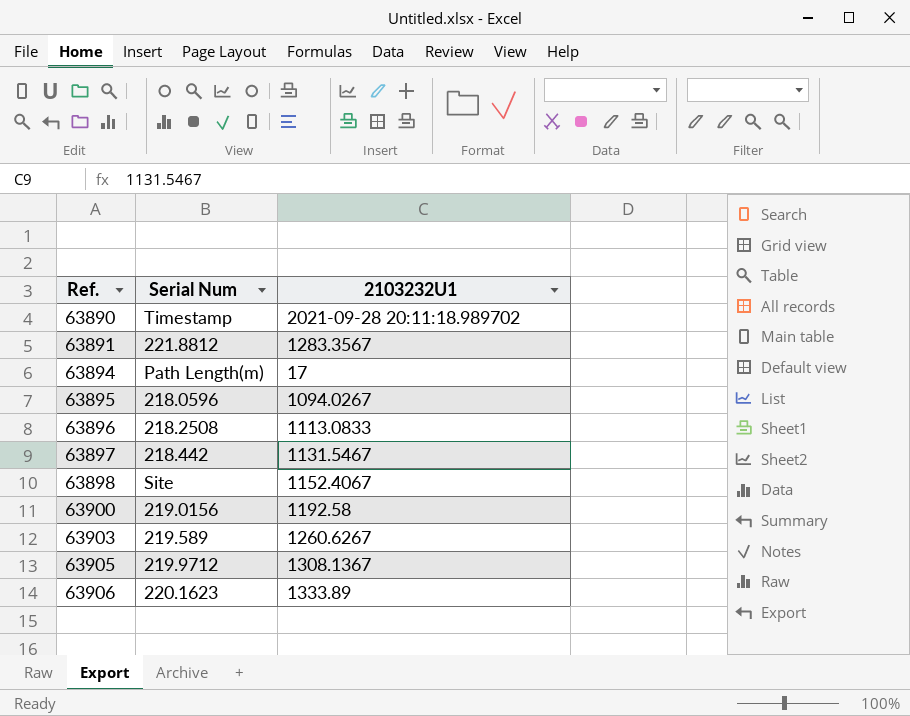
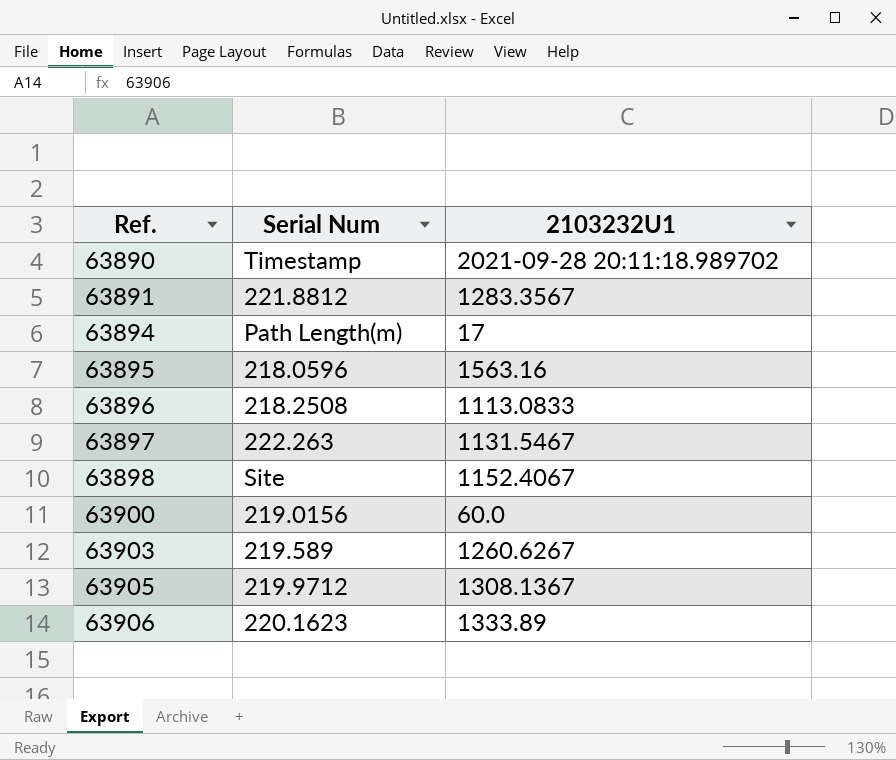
63895 | 2103232U1: 1094.0267 -> 1563.16
63897 | Serial Num: 218.442 -> 222.263
63900 | 2103232U1: 1192.58 -> 60.0

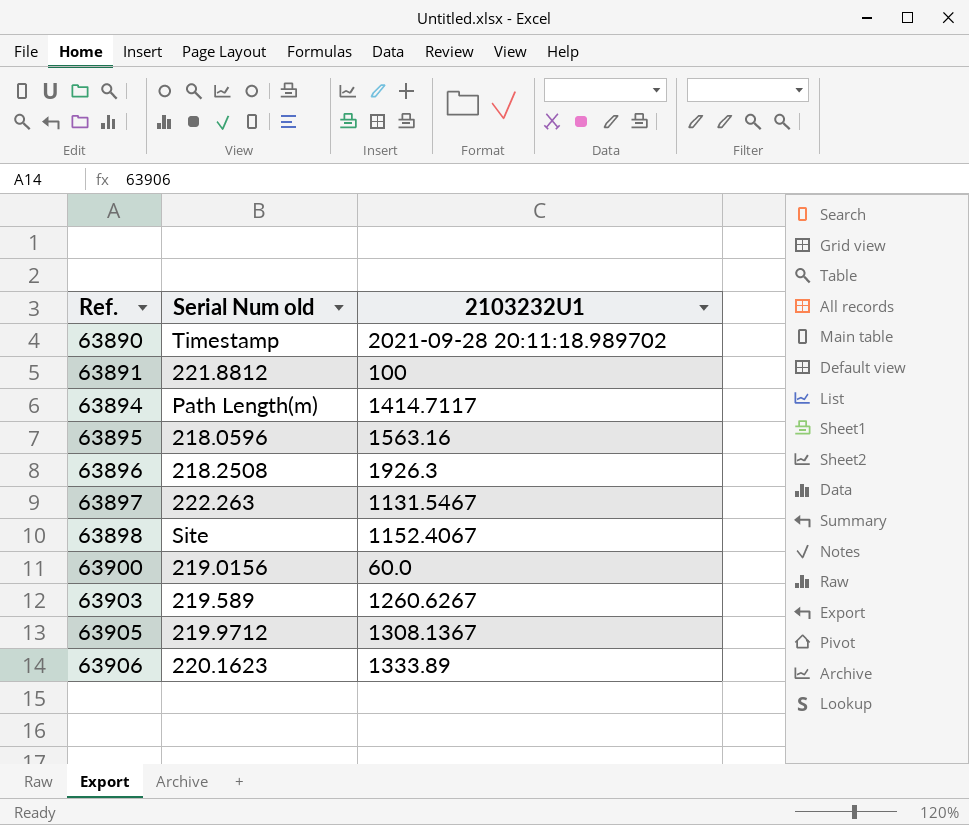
column name: Serial Num -> Serial Num old
63891 | 2103232U1: 1283.3567 -> 100
63894 | 2103232U1: 17 -> 1414.7117
63896 | 2103232U1: 1113.0833 -> 1926.3

